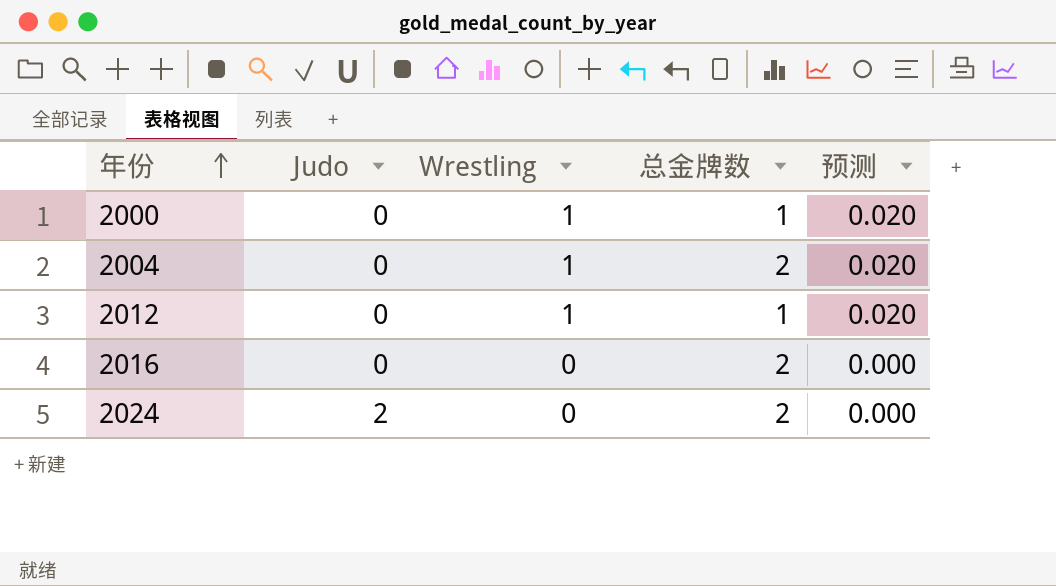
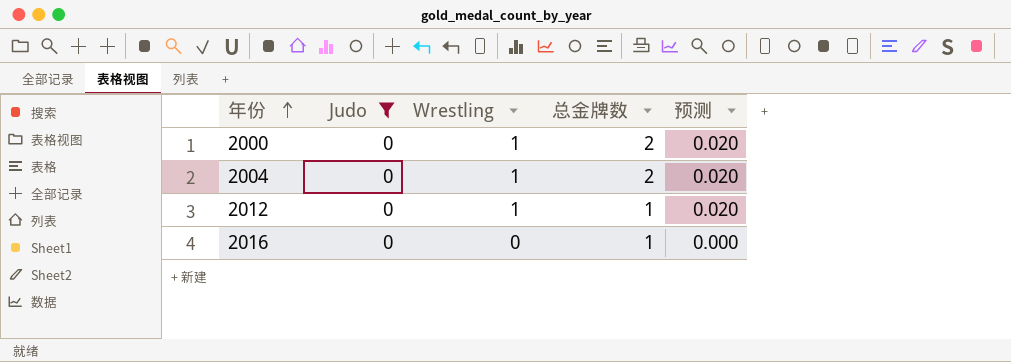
filter: none -> Judo = 0
2000 | 总金牌数: 1 -> 2
2016 | 总金牌数: 2 -> 1

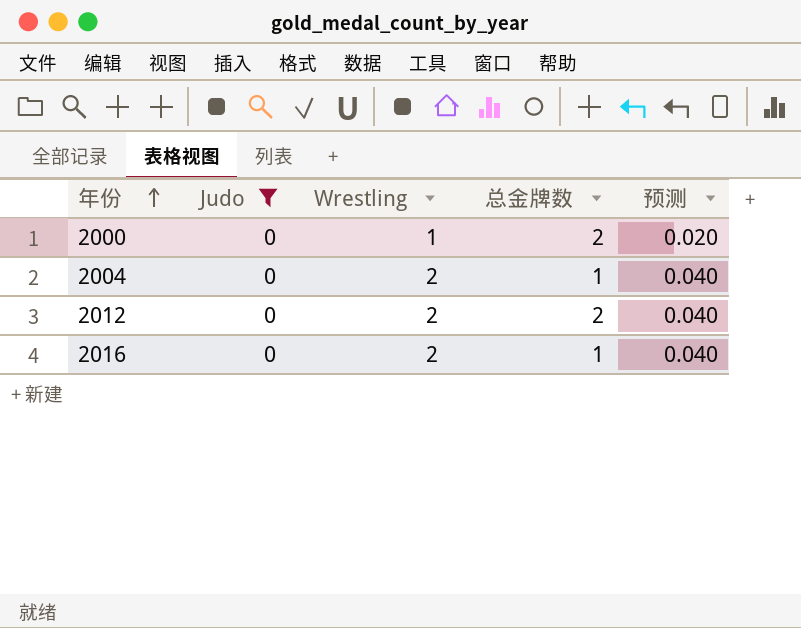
2004 | Wrestling: 1 -> 2
2004 | 总金牌数: 2 -> 1
2004 | 预测: 0.020 -> 0.040
2012 | Wrestling: 1 -> 2
2012 | 总金牌数: 1 -> 2
2012 | 预测: 0.020 -> 0.040
2016 | Wrestling: 0 -> 2
2016 | 预测: 0.000 -> 0.040

